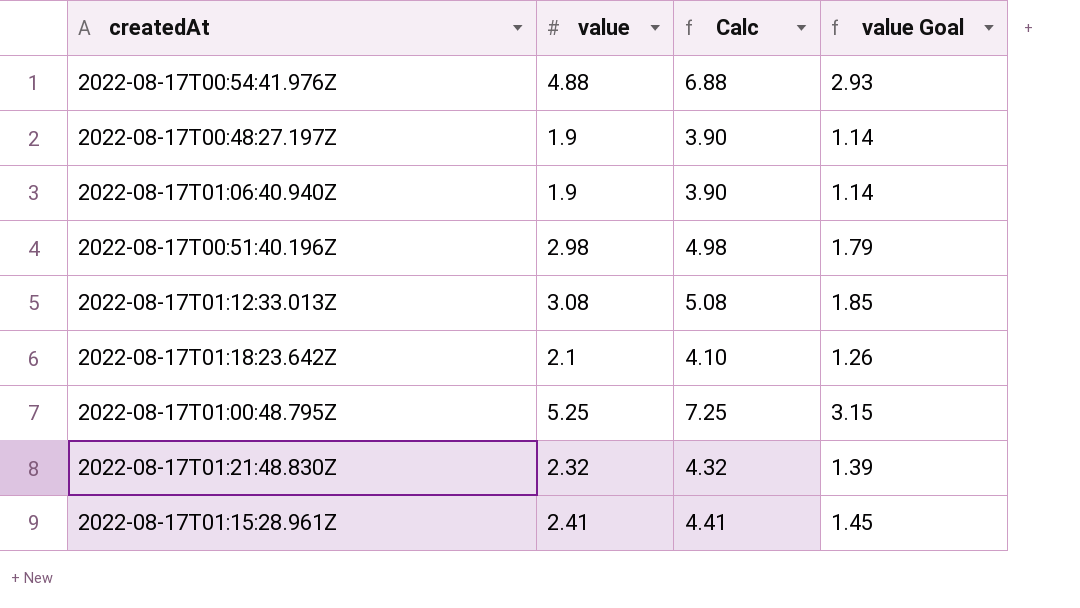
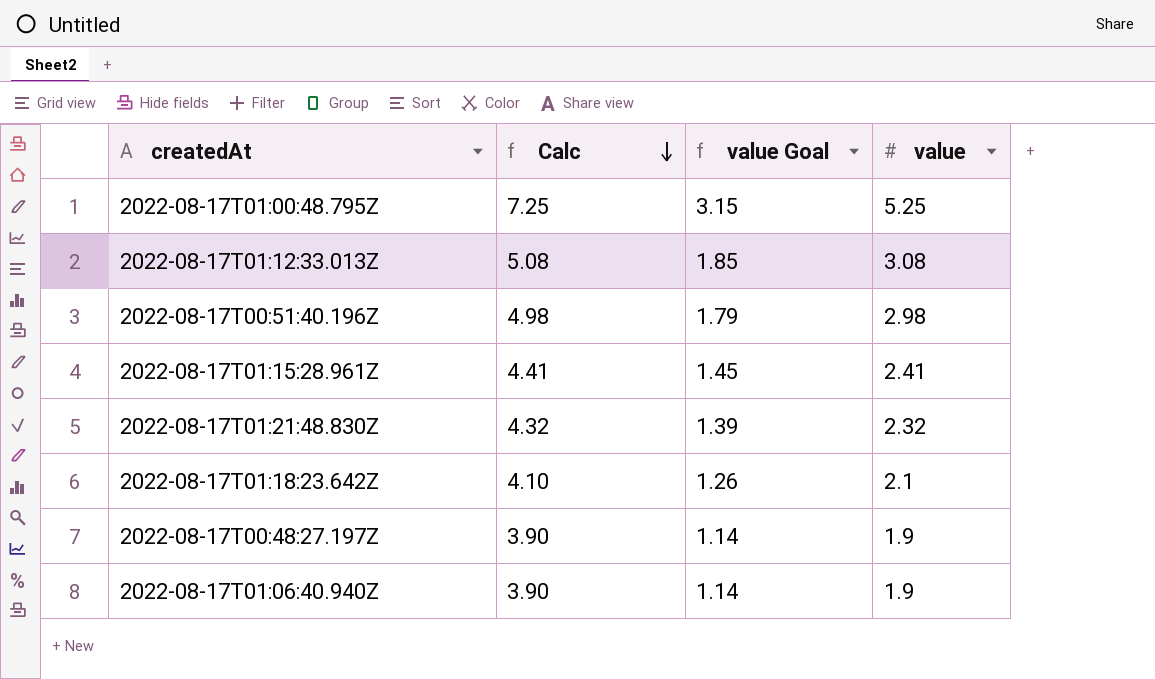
row order: none -> Calc descending
column value | position: 2 -> 4
row 2022-08-17T00:54:41.976Z: 4.88 | 6.88 | 2.93 -> none

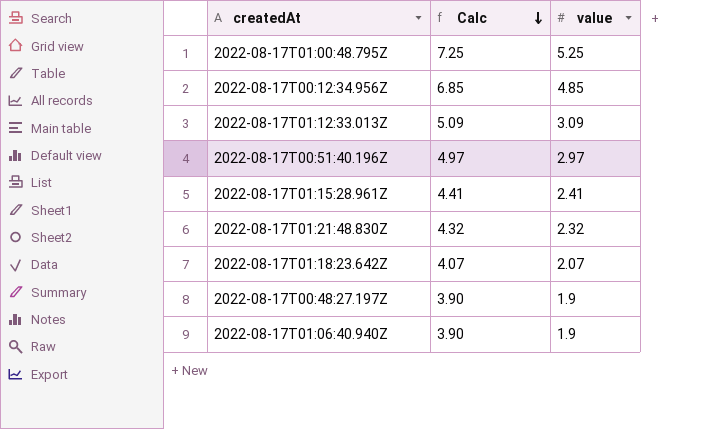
column value Goal | formula: [value] * 0.6 -> none
row 2022-08-17T00:12:34.956Z: none -> 6.85 | 4.85
2022-08-17T01:12:33.013Z | Calc: 5.08 -> 5.09
2022-08-17T01:12:33.013Z | value: 3.08 -> 3.09
2022-08-17T00:51:40.196Z | Calc: 4.98 -> 4.97
2022-08-17T00:51:40.196Z | value: 2.98 -> 2.97
2022-08-17T01:18:23.642Z | Calc: 4.10 -> 4.07
2022-08-17T01:18:23.642Z | value: 2.1 -> 2.07

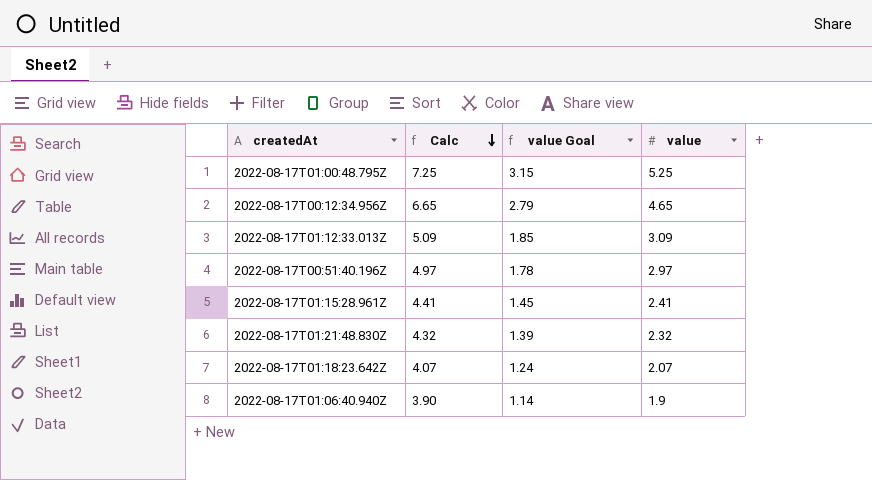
column value Goal | formula: none -> [value] * 0.6
row 2022-08-17T00:48:27.197Z: 3.90 | 1.9 -> none
2022-08-17T00:12:34.956Z | Calc: 6.85 -> 6.65
2022-08-17T00:12:34.956Z | value: 4.85 -> 4.65

